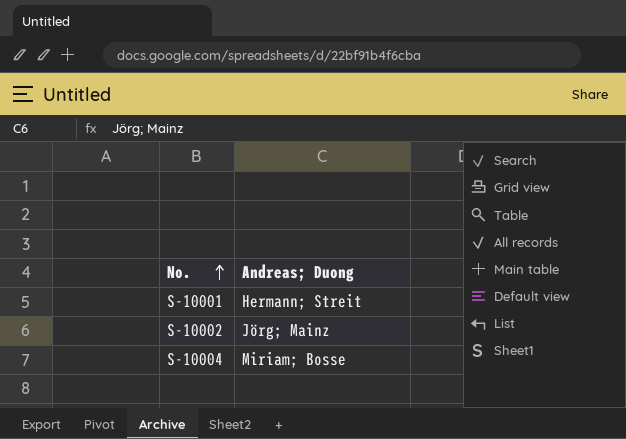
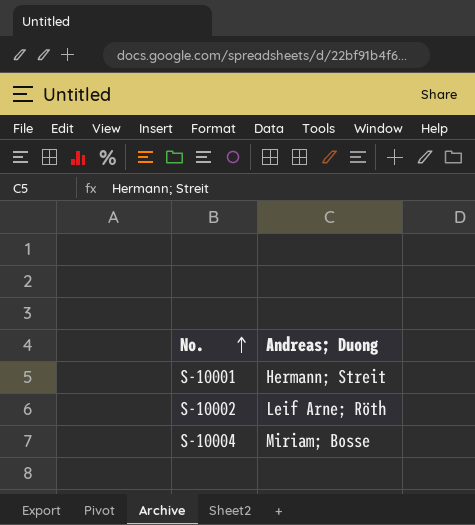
S-10002 | Andreas; Duong: Jörg; Mainz -> Leif Arne; Röth

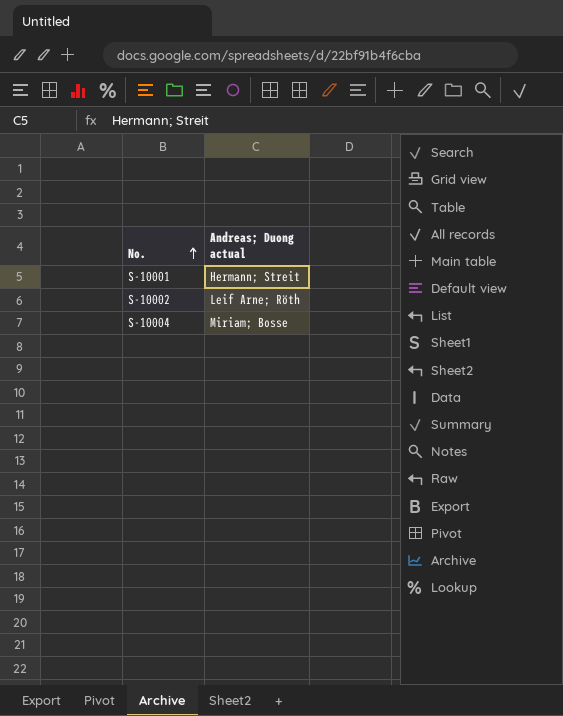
column name: Andreas; Duong -> Andreas; Duong actual

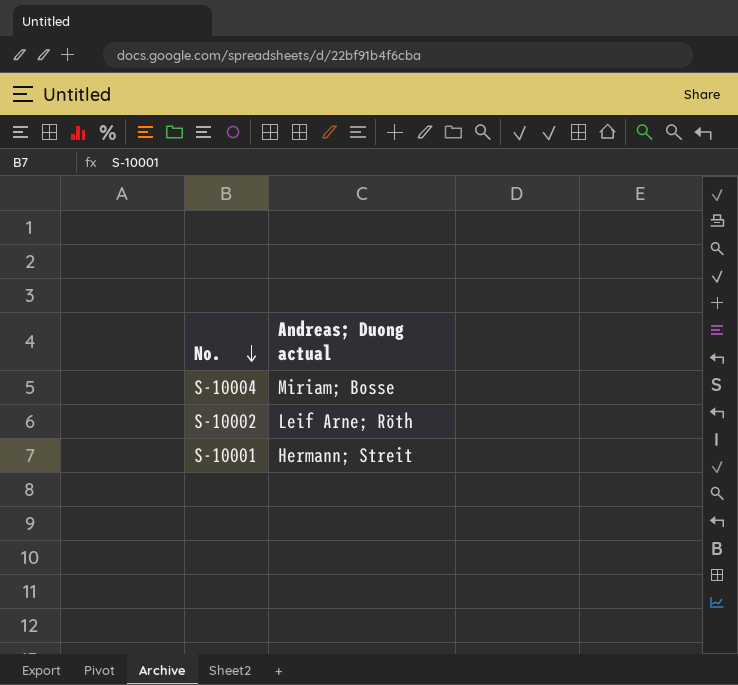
row order: No. ascending -> No. descending

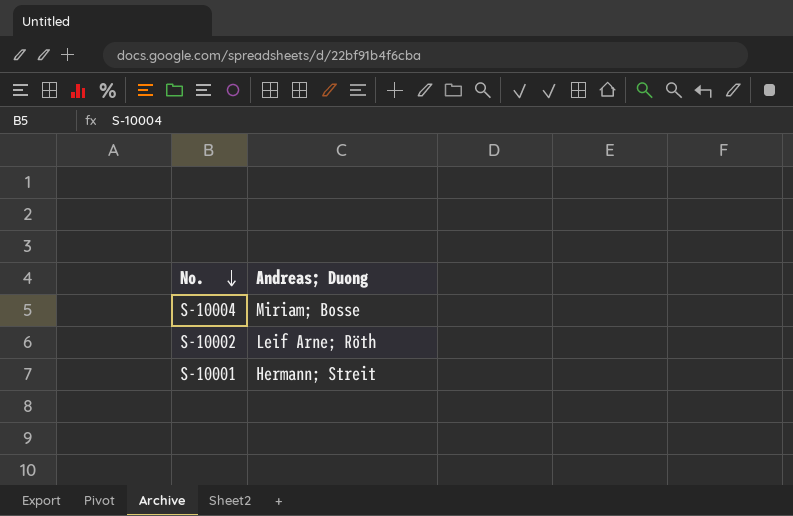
column name: Andreas; Duong actual -> Andreas; Duong

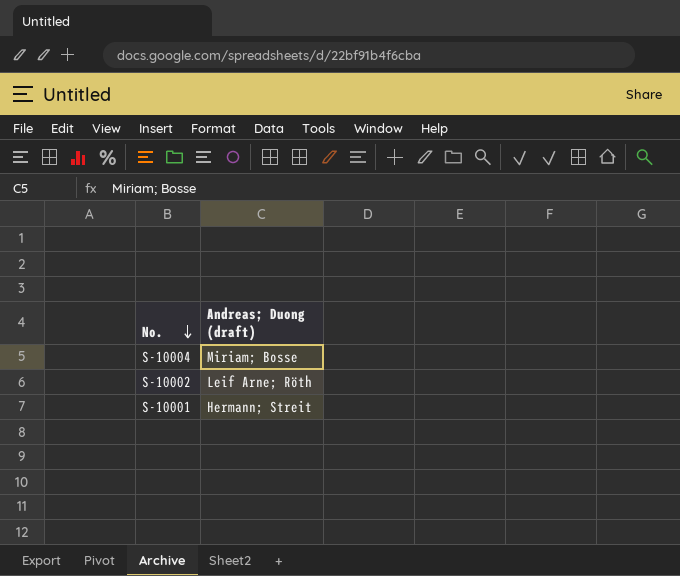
column name: Andreas; Duong -> Andreas; Duong (draft)

